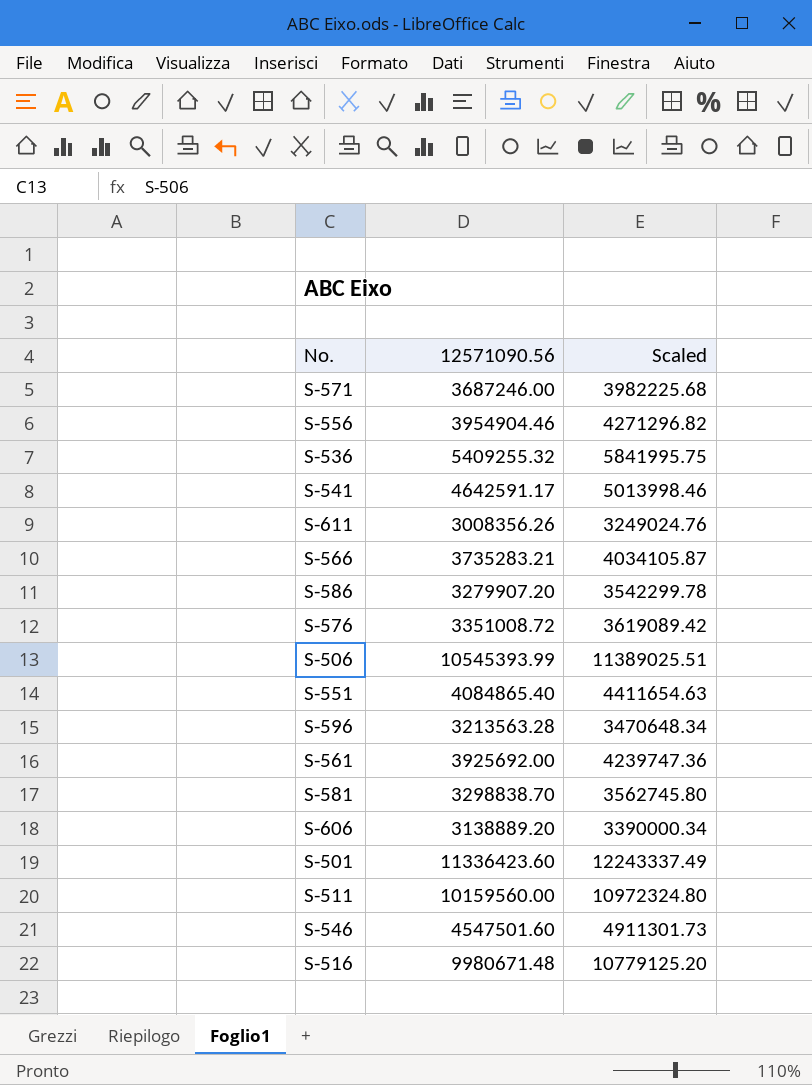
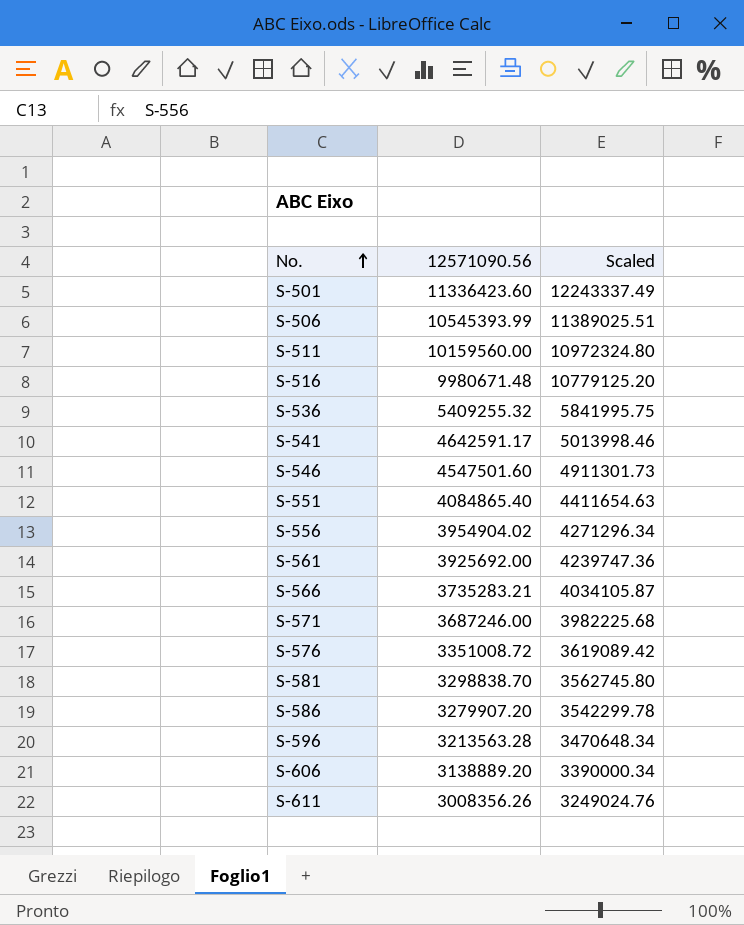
row order: none -> No. ascending
S-556 | 12571090.56: 3954904.46 -> 3954904.02
S-556 | Scaled: 4271296.82 -> 4271296.34

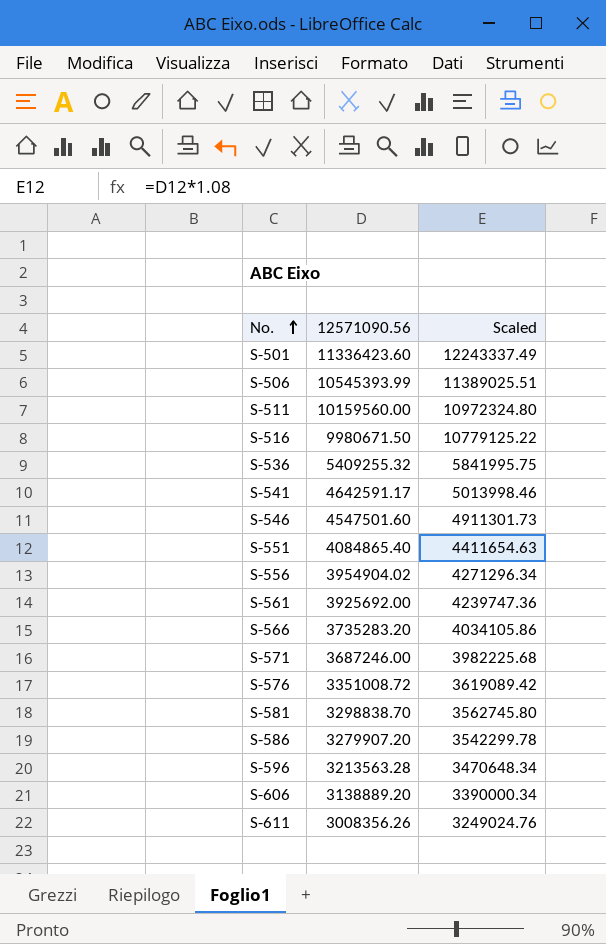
S-516 | 12571090.56: 9980671.48 -> 9980671.50
S-516 | Scaled: 10779125.20 -> 10779125.22
S-566 | 12571090.56: 3735283.21 -> 3735283.20
S-566 | Scaled: 4034105.87 -> 4034105.86

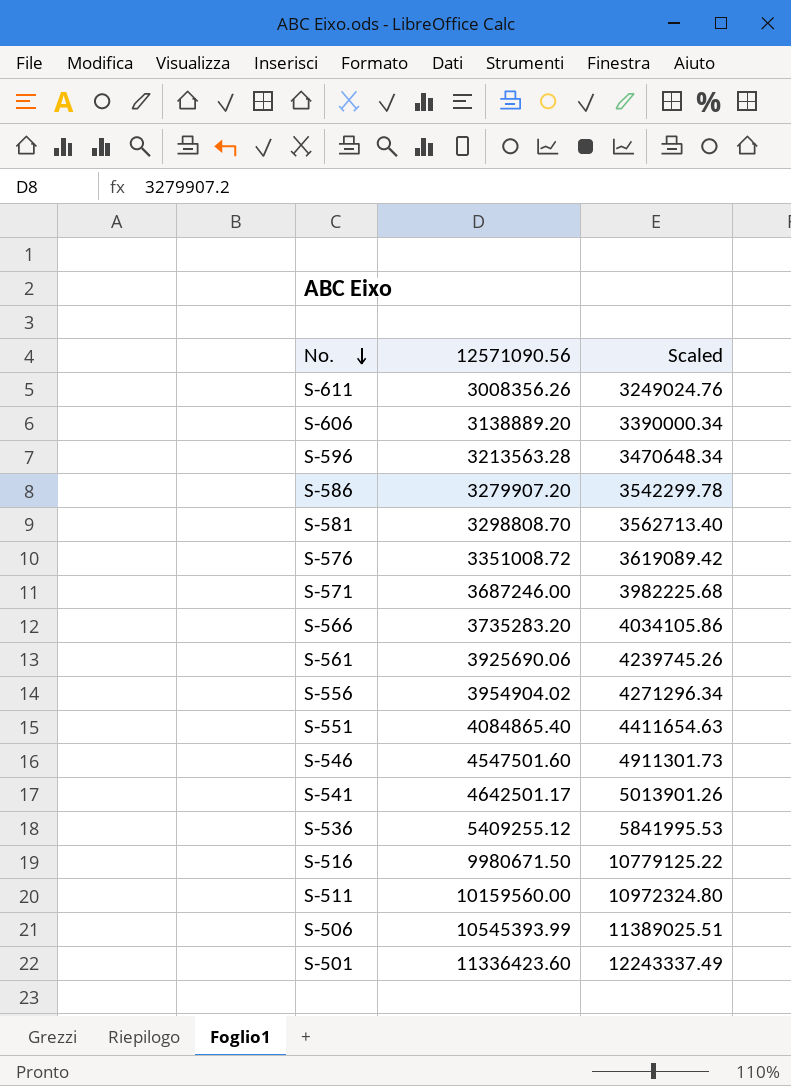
row order: No. ascending -> No. descending
S-581 | 12571090.56: 3298838.70 -> 3298808.70
S-581 | Scaled: 3562745.80 -> 3562713.40
S-561 | 12571090.56: 3925692.00 -> 3925690.06
S-561 | Scaled: 4239747.36 -> 4239745.26
S-541 | 12571090.56: 4642591.17 -> 4642501.17
S-541 | Scaled: 5013998.46 -> 5013901.26
S-536 | 12571090.56: 5409255.32 -> 5409255.12
S-536 | Scaled: 5841995.75 -> 5841995.53

